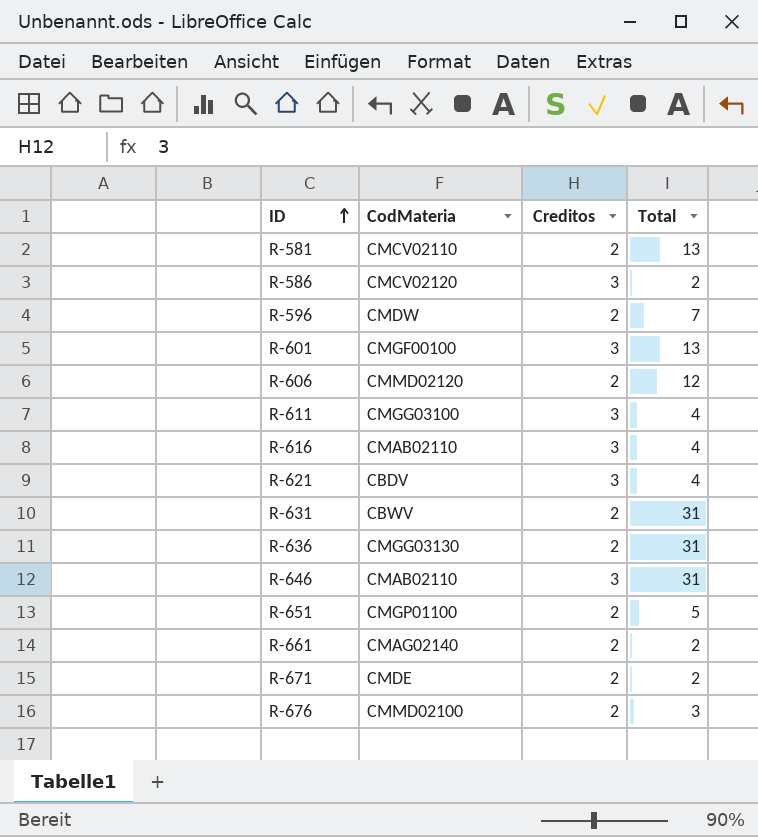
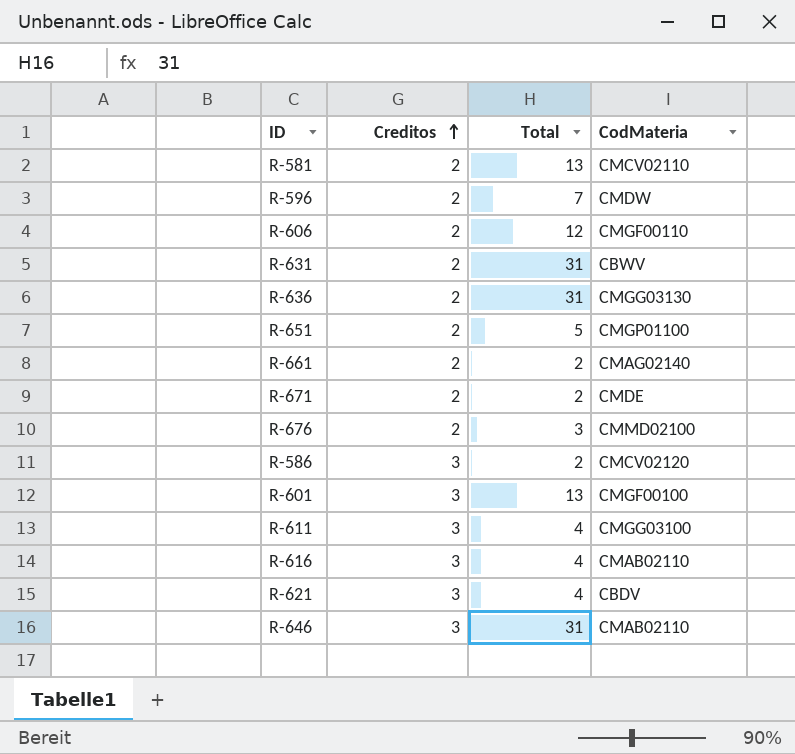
row order: ID ascending -> Creditos ascending
column CodMateria | position: 2 -> 4
R-606 | CodMateria: CMMD02120 -> CMGF00110

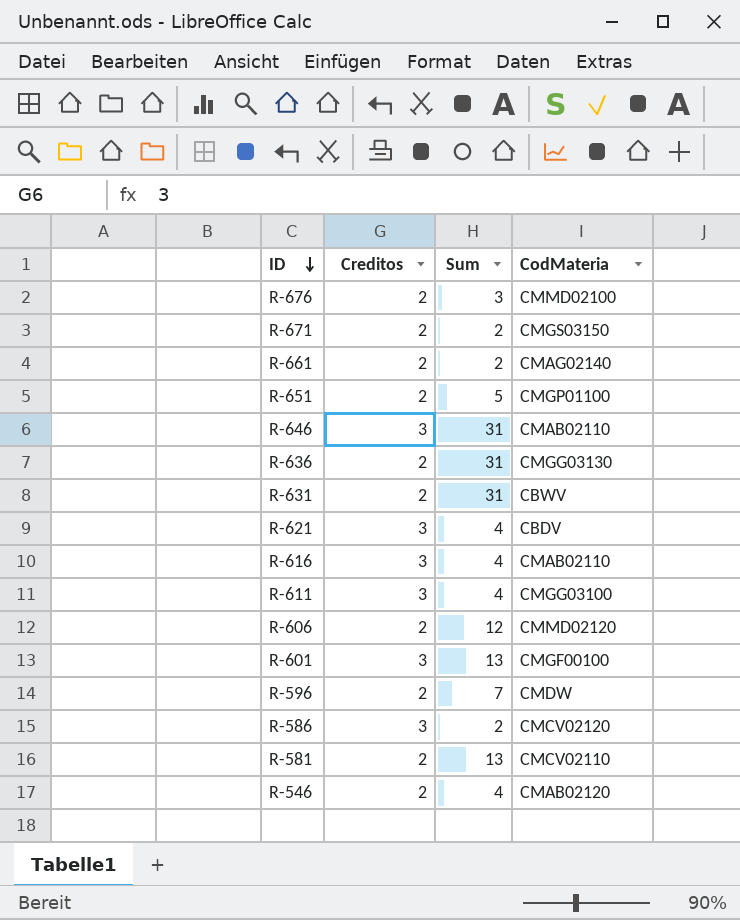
row order: Creditos ascending -> ID descending
column name: Total -> Sum
R-671 | CodMateria: CMDE -> CMGS03150
R-606 | CodMateria: CMGF00110 -> CMMD02120
row R-546: none -> 2 | 4 | CMAB02120

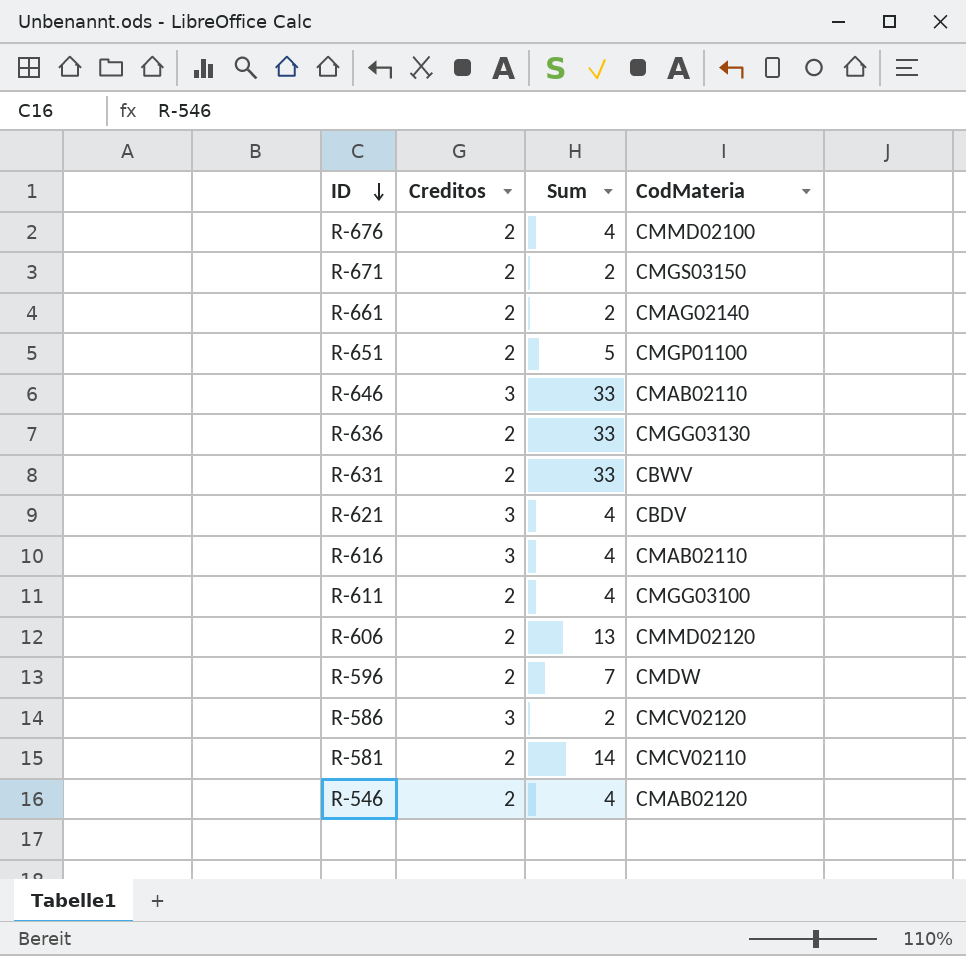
row R-601: 3 | 13 | CMGF00100 -> none
R-676 | Sum: 3 -> 4
R-646 | Sum: 31 -> 33
R-636 | Sum: 31 -> 33
R-631 | Sum: 31 -> 33
R-611 | Creditos: 3 -> 2
R-606 | Sum: 12 -> 13
R-581 | Sum: 13 -> 14

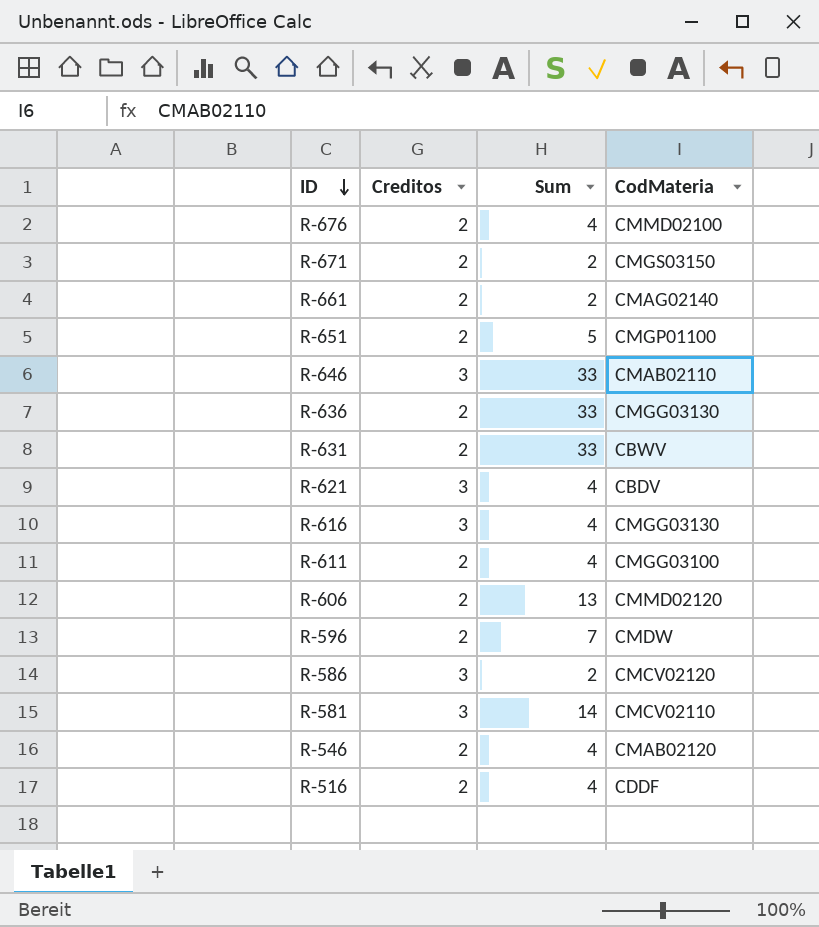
R-616 | CodMateria: CMAB02110 -> CMGG03130
R-581 | Creditos: 2 -> 3
row R-516: none -> 2 | 4 | CDDF

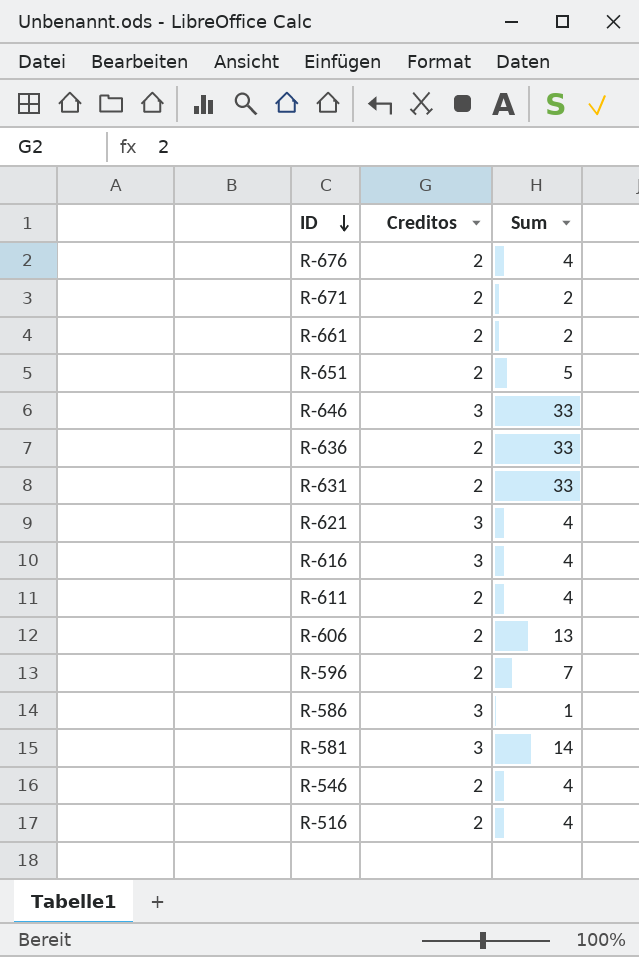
column CodMateria | position: 4 -> none
R-586 | Sum: 2 -> 1

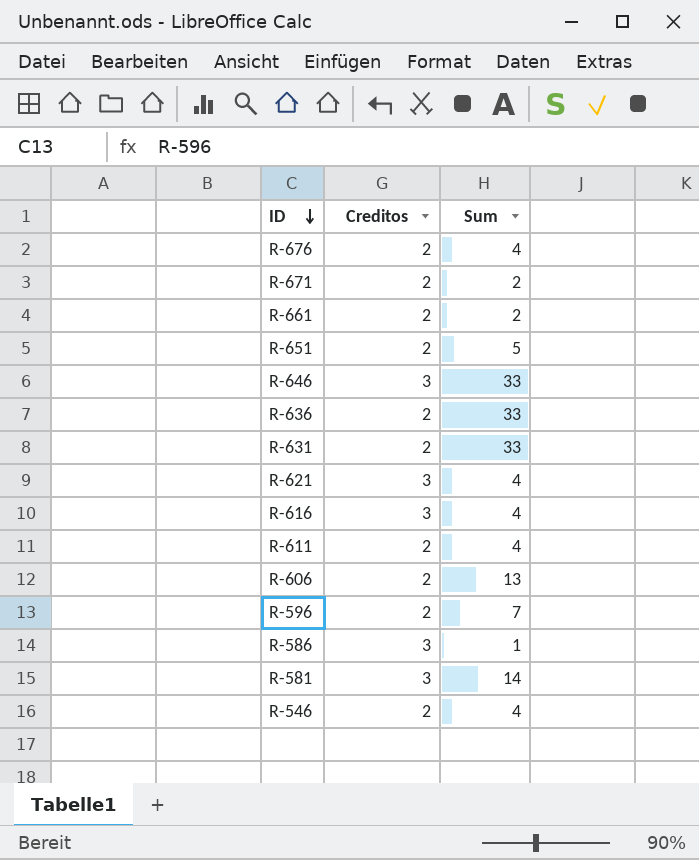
row R-516: 2 | 4 -> none

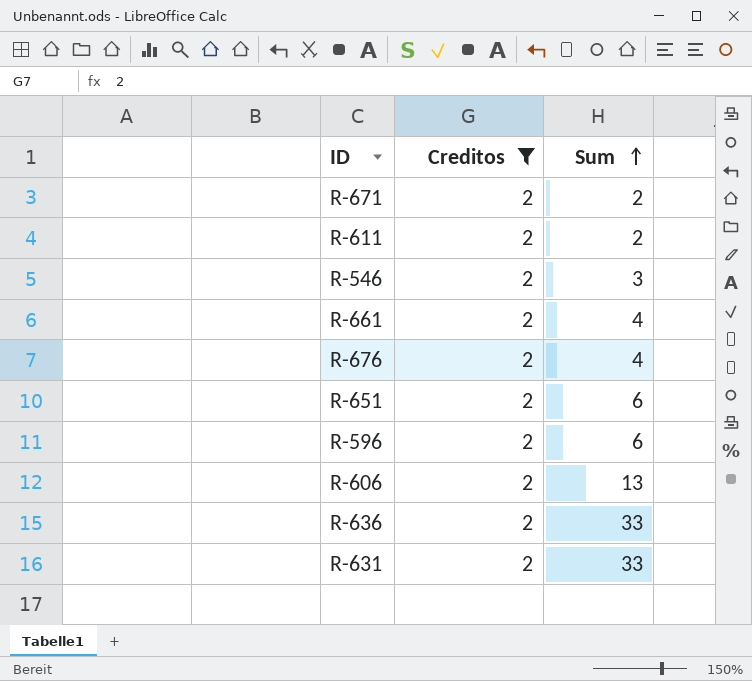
filter: none -> Creditos = 2
row order: ID descending -> Sum ascending
R-611 | Sum: 4 -> 2
R-546 | Sum: 4 -> 3
R-661 | Sum: 2 -> 4
R-651 | Sum: 5 -> 6
R-596 | Sum: 7 -> 6

